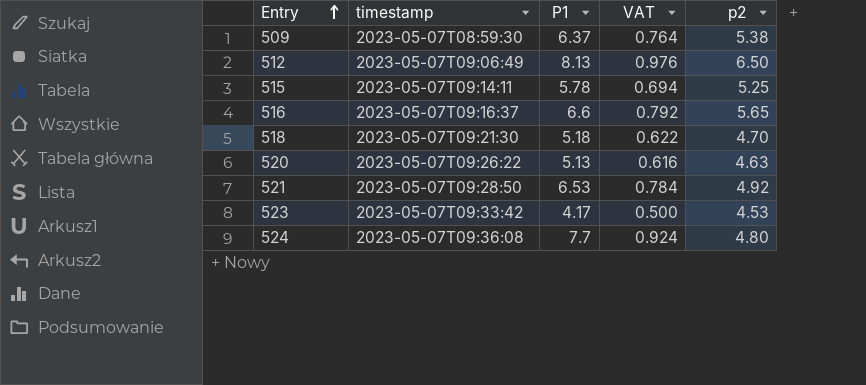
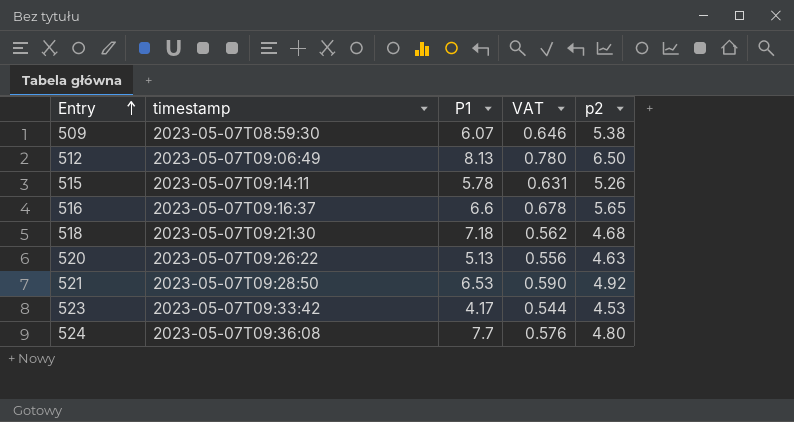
column VAT | formula: [P1] * 0.12 -> [p2] * 0.12
509 | P1: 6.37 -> 6.07
515 | p2: 5.25 -> 5.26
518 | P1: 5.18 -> 7.18
518 | p2: 4.70 -> 4.68

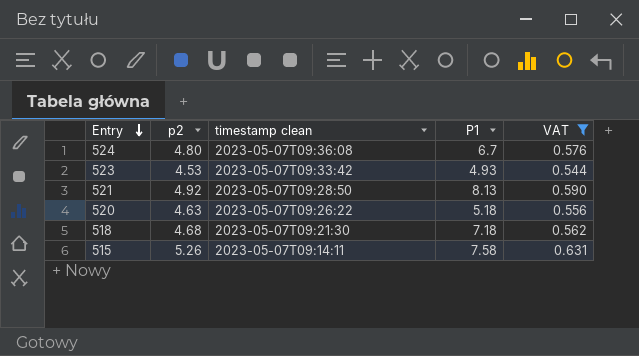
filter: none -> VAT <= 0.631
row order: Entry ascending -> Entry descending
column p2 | position: 5 -> 2
column name: timestamp -> timestamp clean
524 | P1: 7.7 -> 6.7
523 | P1: 4.17 -> 4.93
521 | P1: 6.53 -> 8.13
520 | P1: 5.13 -> 5.18
515 | P1: 5.78 -> 7.58

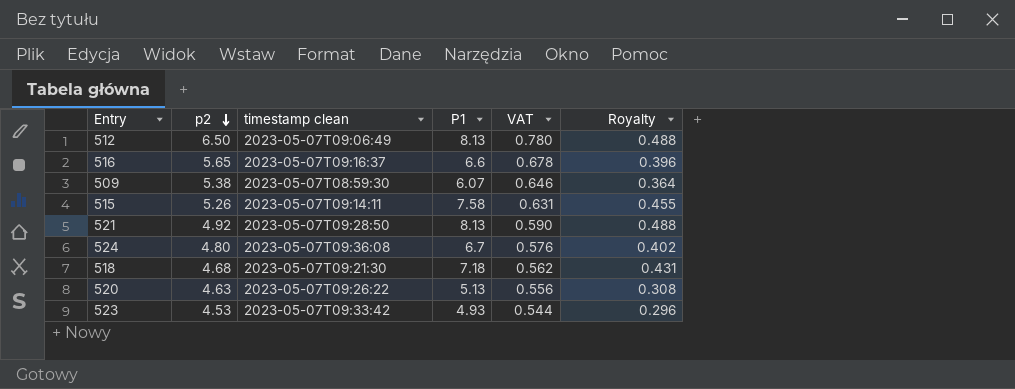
filter: VAT <= 0.631 -> none
row order: Entry descending -> p2 descending
column Royalty | formula: none -> [P1] * 0.06
520 | P1: 5.18 -> 5.13

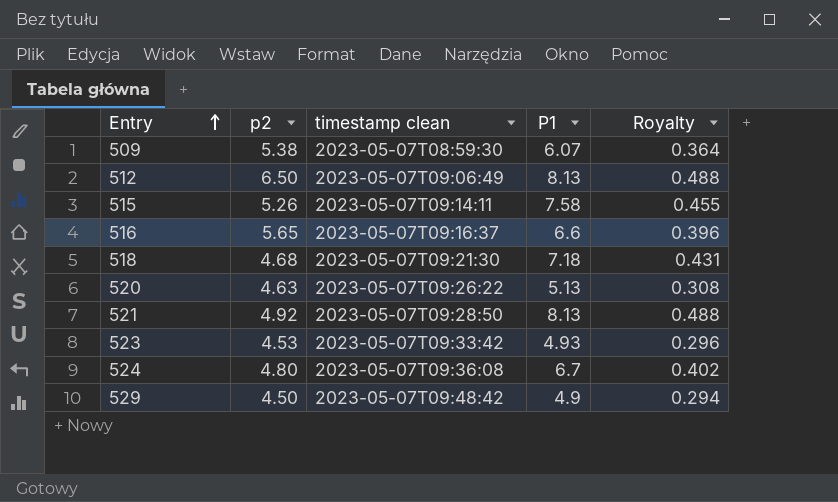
row order: p2 descending -> Entry ascending
column VAT | formula: [p2] * 0.12 -> none
row 529: none -> 4.50 | 2023-05-07T09:48:42 | 4.9 | 0.294

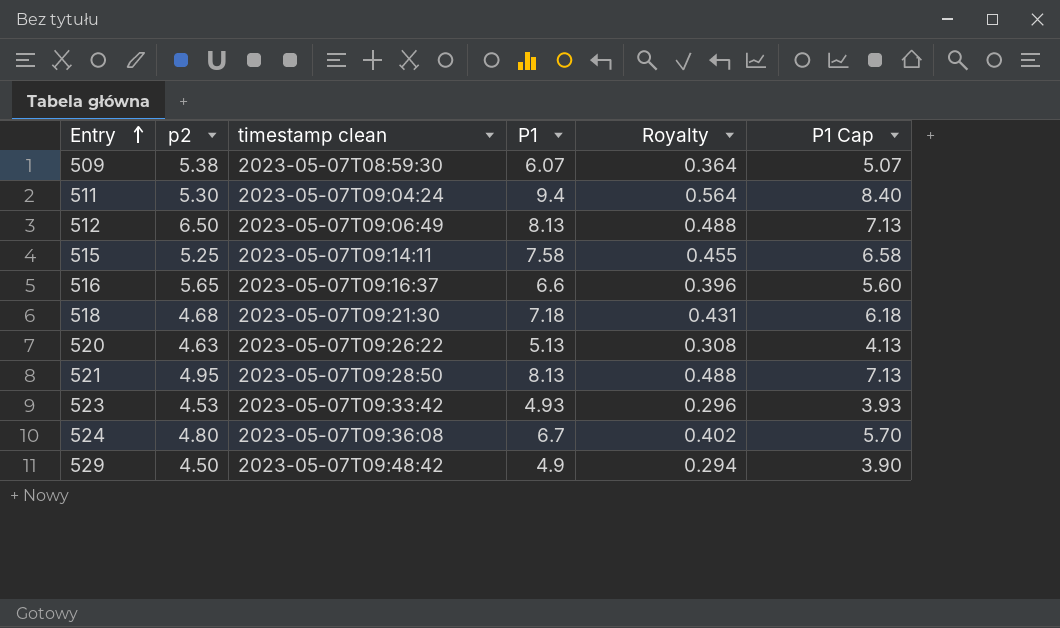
column P1 Cap | formula: none -> [P1] - 1
row 511: none -> 5.30 | 2023-05-07T09:04:24 | 9.4 | 0.564 | 8.40
515 | p2: 5.26 -> 5.25
521 | p2: 4.92 -> 4.95

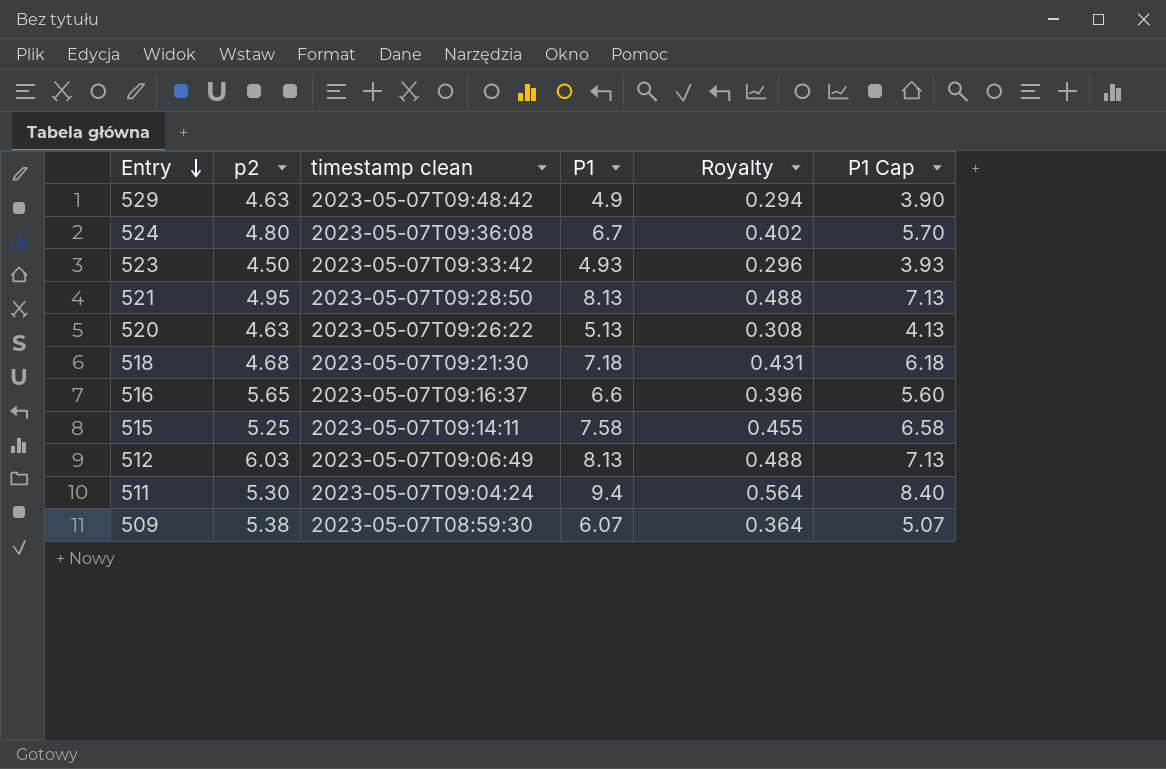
row order: Entry ascending -> Entry descending
529 | p2: 4.50 -> 4.63
523 | p2: 4.53 -> 4.50
512 | p2: 6.50 -> 6.03

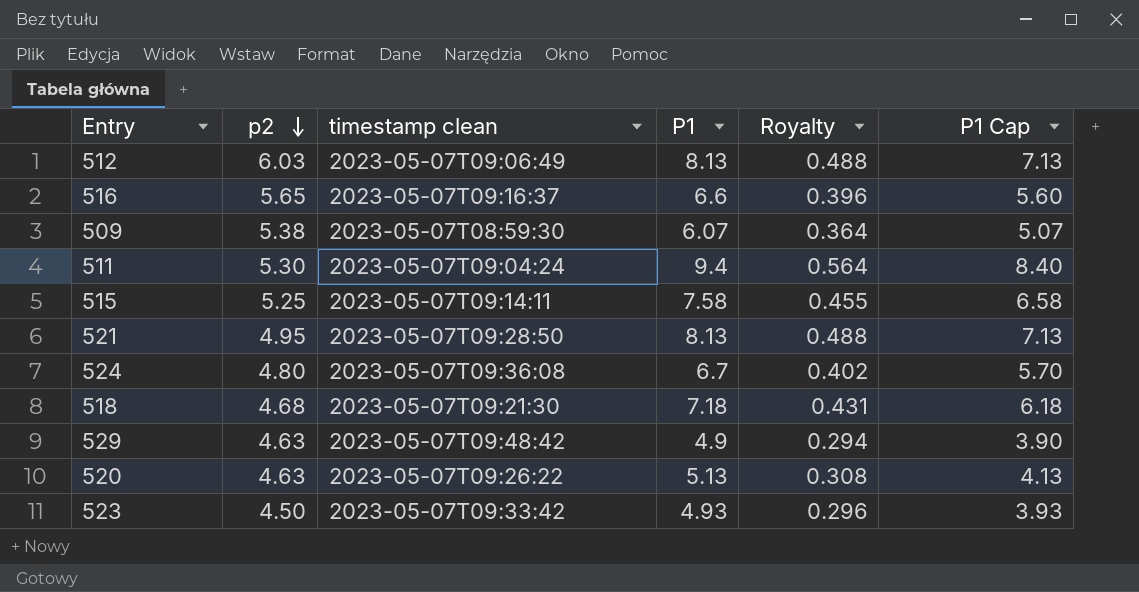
row order: Entry descending -> p2 descending

